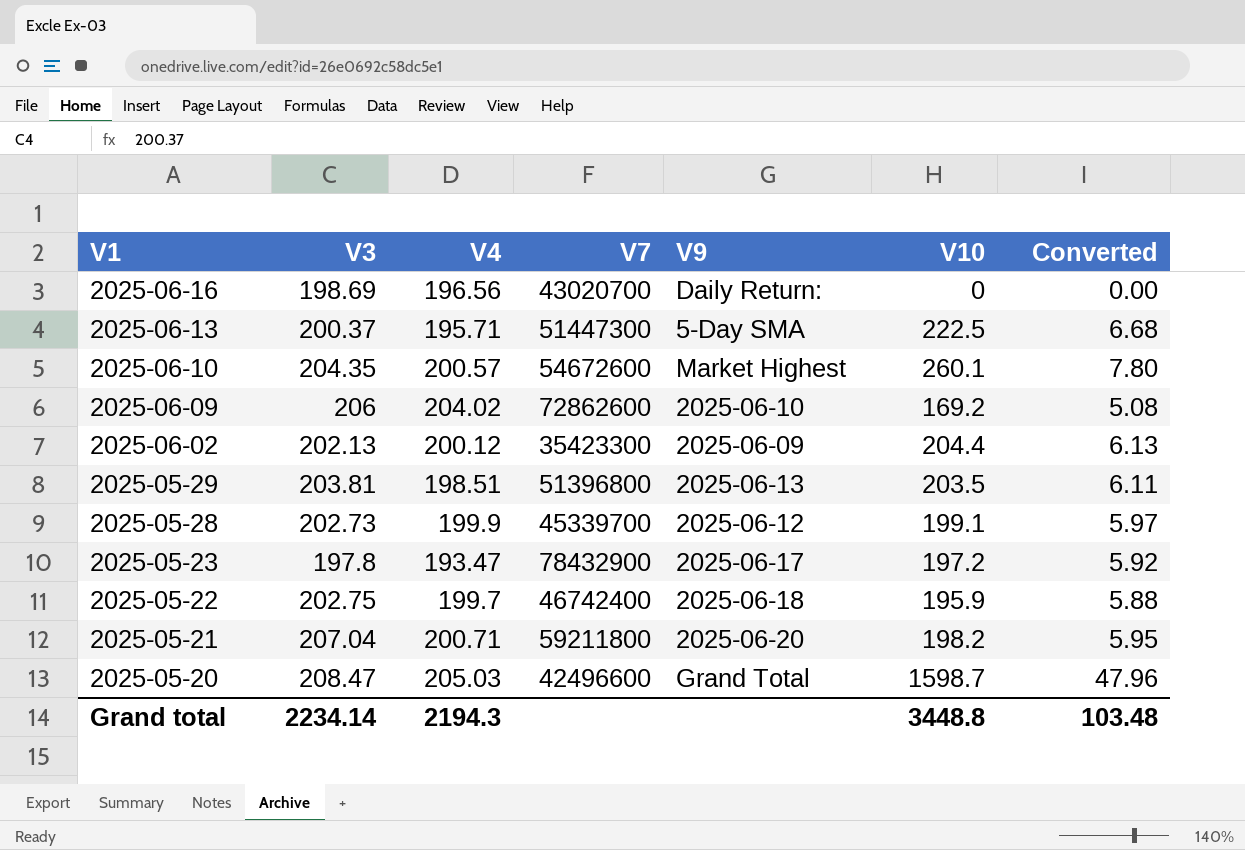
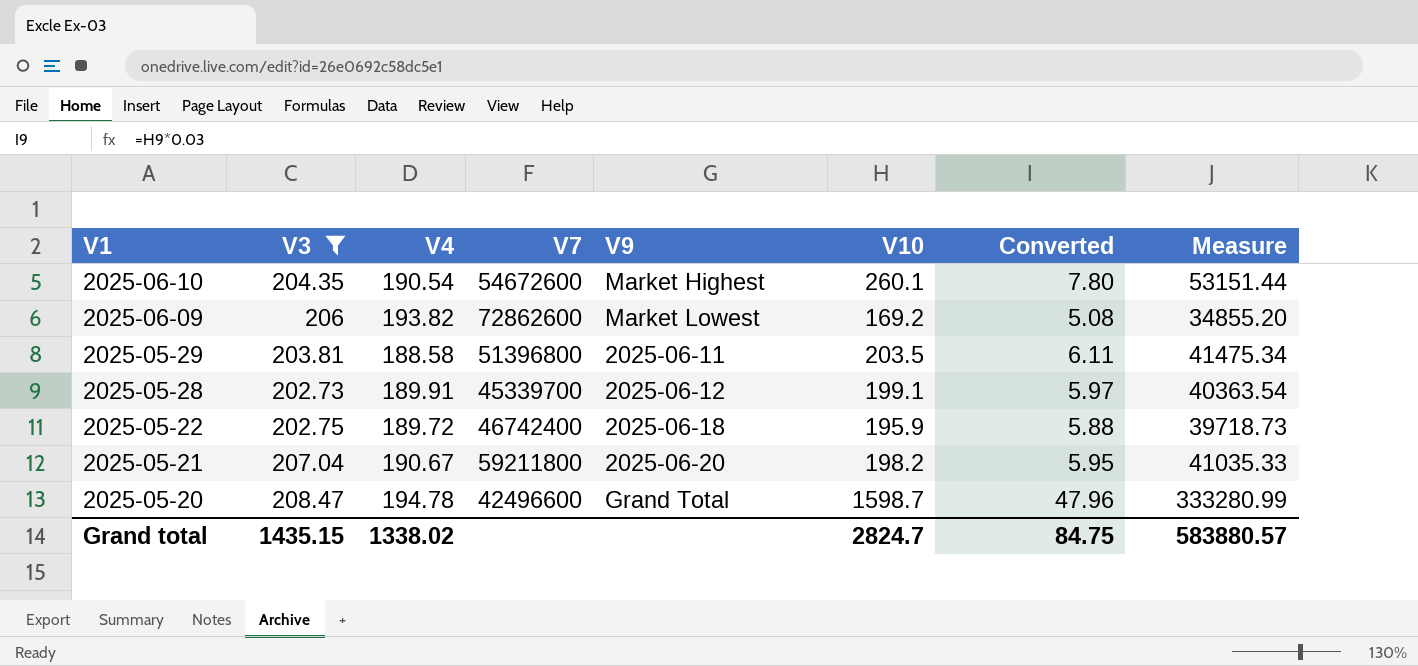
filter: none -> V3 >= 202.73
column Measure | formula: none -> [V3] * [V10]
2025-06-10 | V4: 200.57 -> 190.54
2025-06-09 | V4: 204.02 -> 193.82
2025-06-09 | V9: 2025-06-10 -> Market Lowest
2025-05-29 | V4: 198.51 -> 188.58
2025-05-29 | V9: 2025-06-13 -> 2025-06-11
2025-05-28 | V4: 199.9 -> 189.91
2025-05-22 | V4: 199.7 -> 189.72
2025-05-21 | V4: 200.71 -> 190.67
2025-05-20 | V4: 205.03 -> 194.78
Grand total | V3: 2234.14 -> 1435.15
Grand total | V4: 2194.3 -> 1338.02
Grand total | V10: 3448.8 -> 2824.7
Grand total | Converted: 103.48 -> 84.75

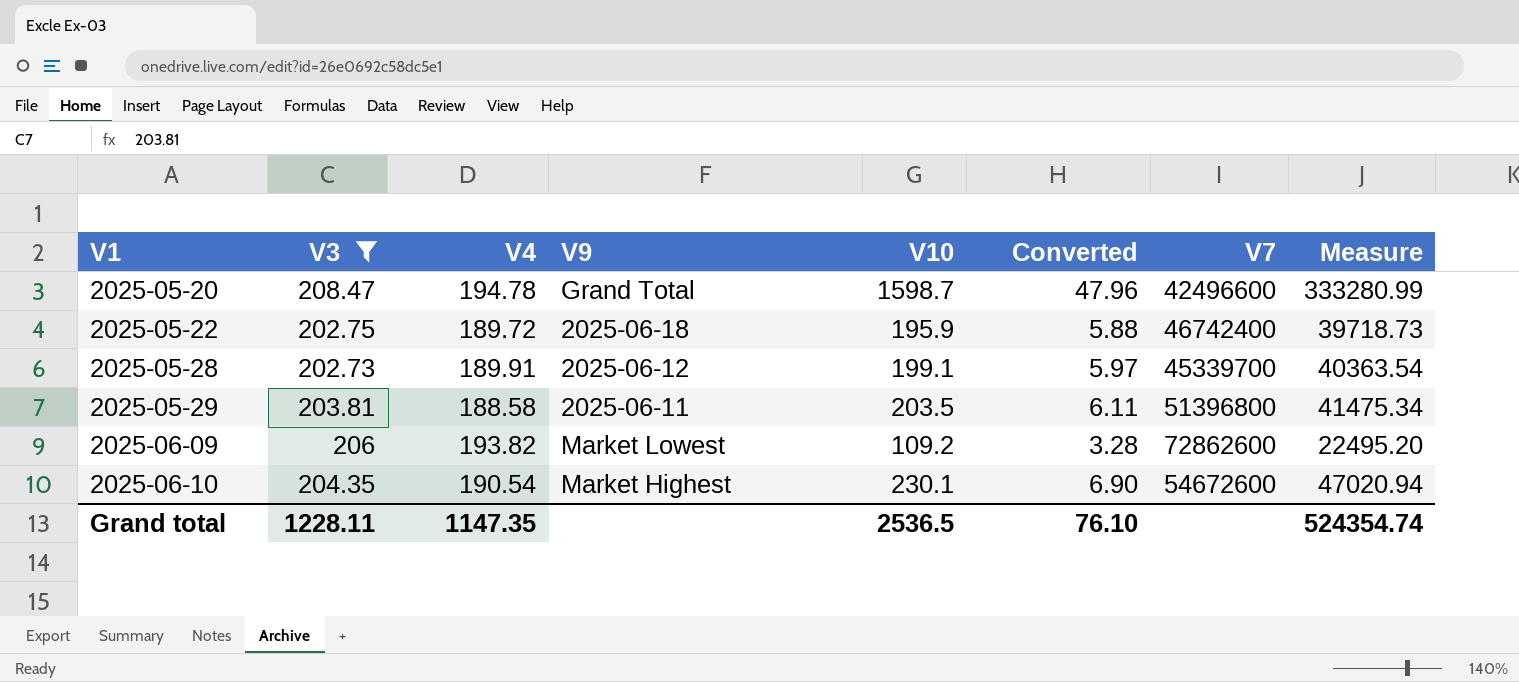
row order: V1 descending -> V1 ascending
column V7 | position: 4 -> 7
row 2025-05-21: 207.04 | 190.67 | 59211800 | 2025-06-20 | 198.2 | 5.95 | 41035.33 -> none
2025-06-09 | V10: 169.2 -> 109.2
2025-06-09 | Converted: 5.08 -> 3.28
2025-06-09 | Measure: 34855.20 -> 22495.20
2025-06-10 | V10: 260.1 -> 230.1
2025-06-10 | Converted: 7.80 -> 6.90
2025-06-10 | Measure: 53151.44 -> 47020.94
Grand total | V3: 1435.15 -> 1228.11
Grand total | V4: 1338.02 -> 1147.35
Grand total | V10: 2824.7 -> 2536.5
Grand total | Converted: 84.75 -> 76.10
Grand total | Measure: 583880.57 -> 524354.74

